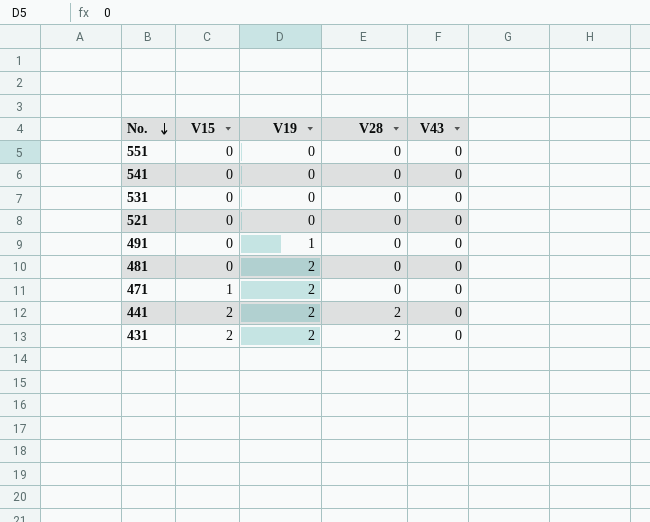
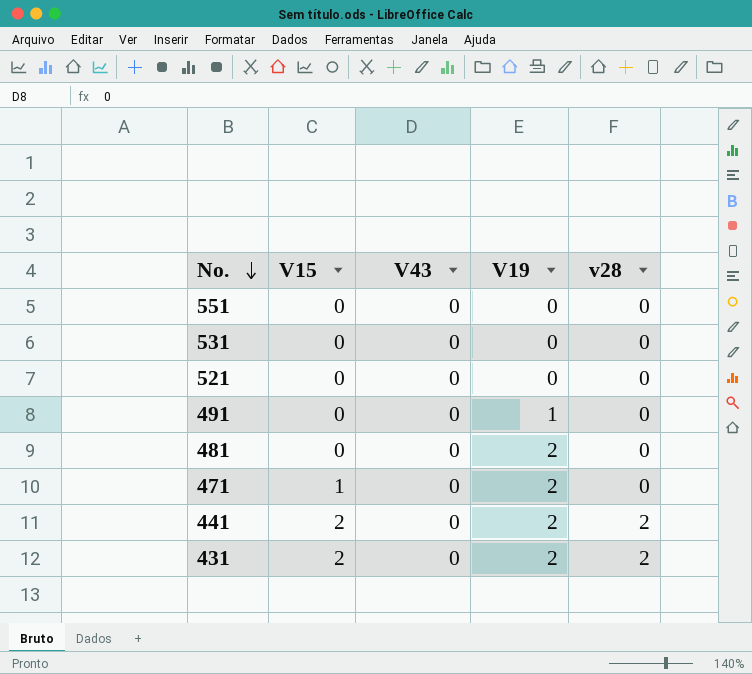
column V43 | position: 5 -> 3
column name: V28 -> v28
row 541: 0 | 0 | 0 | 0 -> none

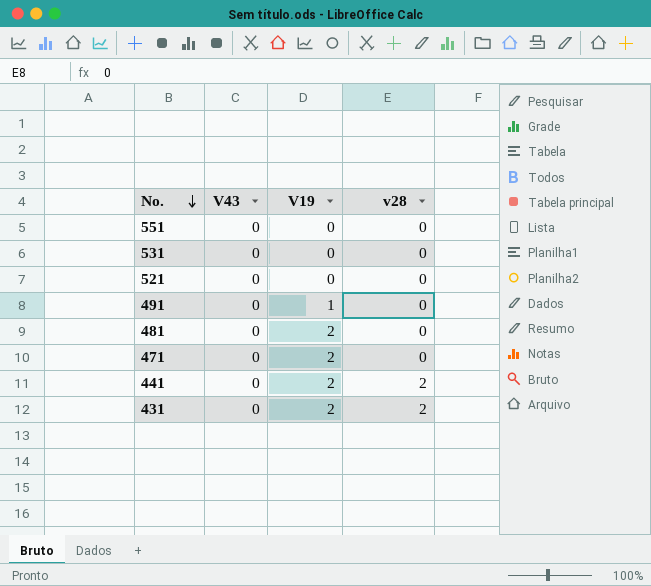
column V15 | position: 2 -> none

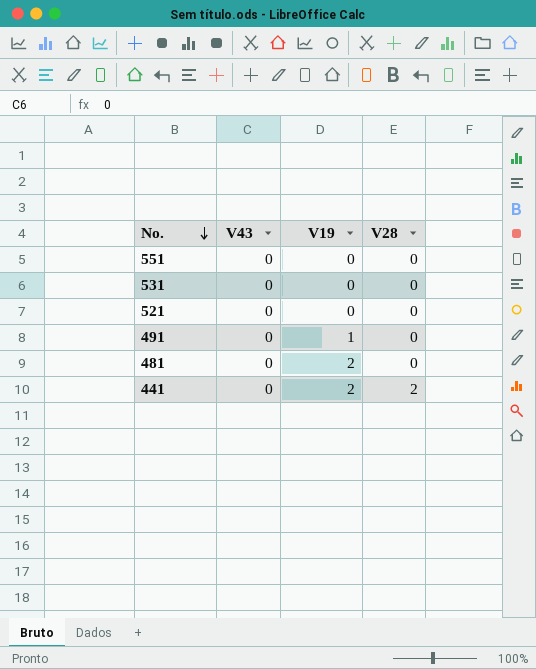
column name: v28 -> V28
row 471: 0 | 2 | 0 -> none
row 431: 0 | 2 | 2 -> none

